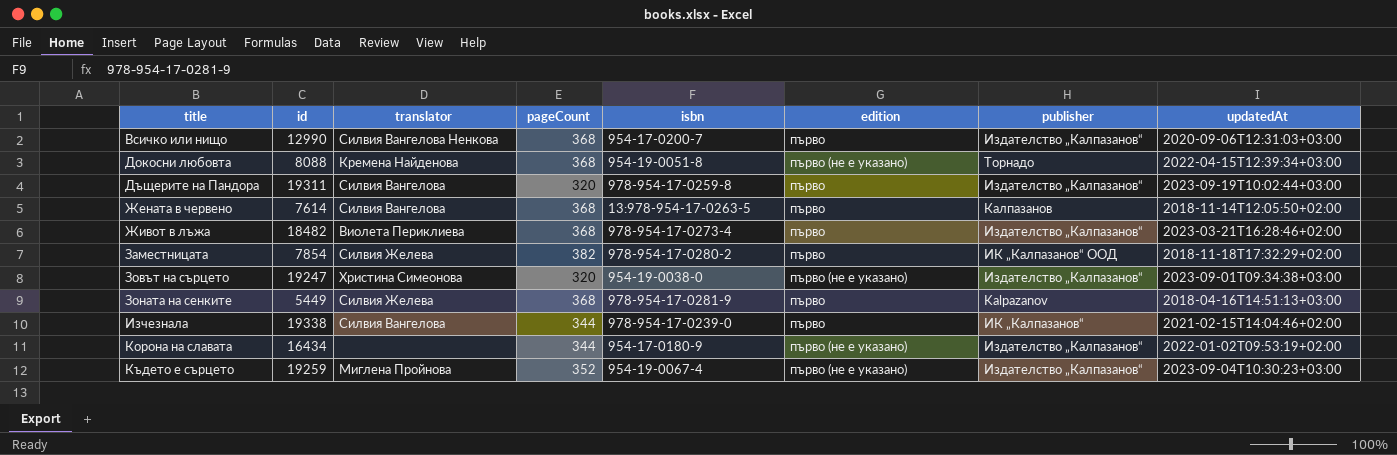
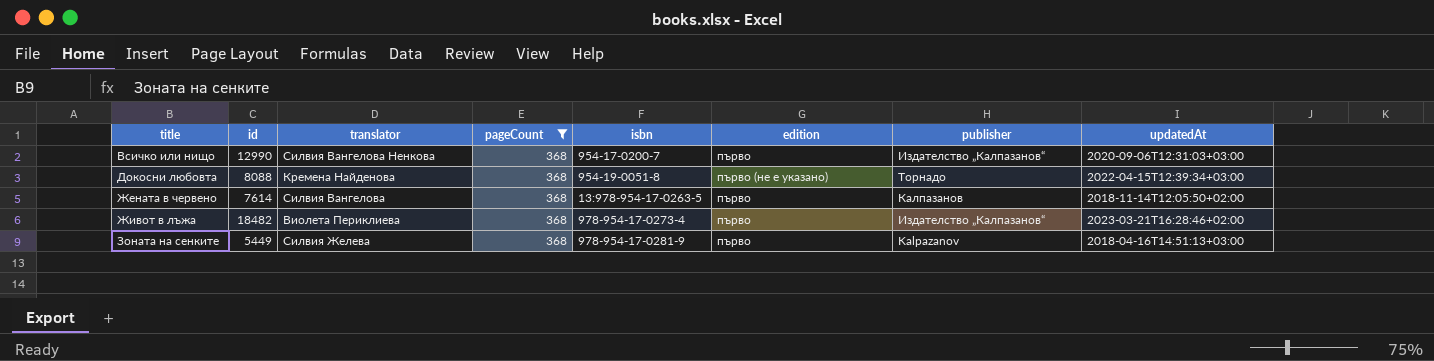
filter: none -> pageCount = 368

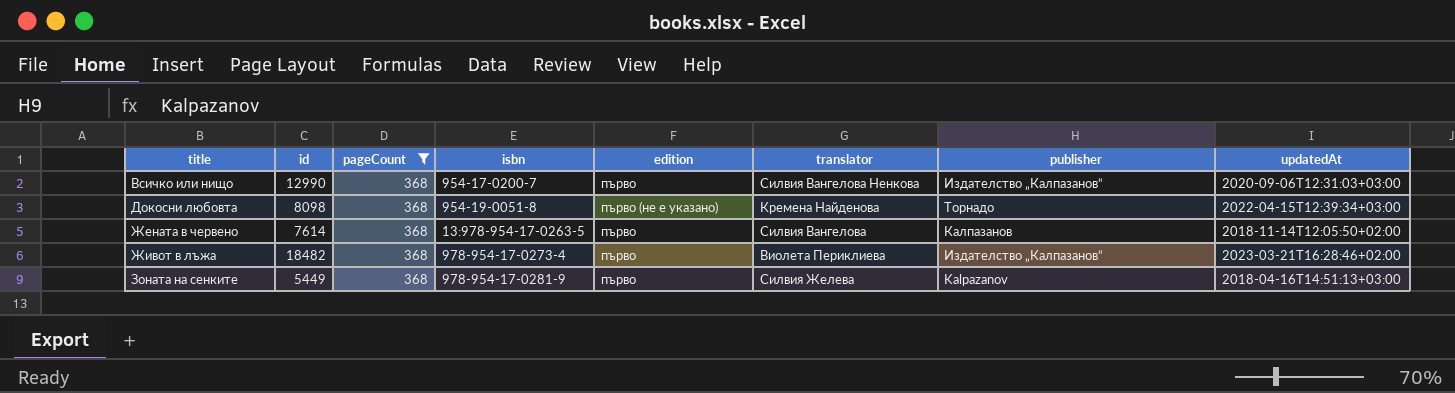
column translator | position: 3 -> 6
Докосни любовта | id: 8088 -> 8098

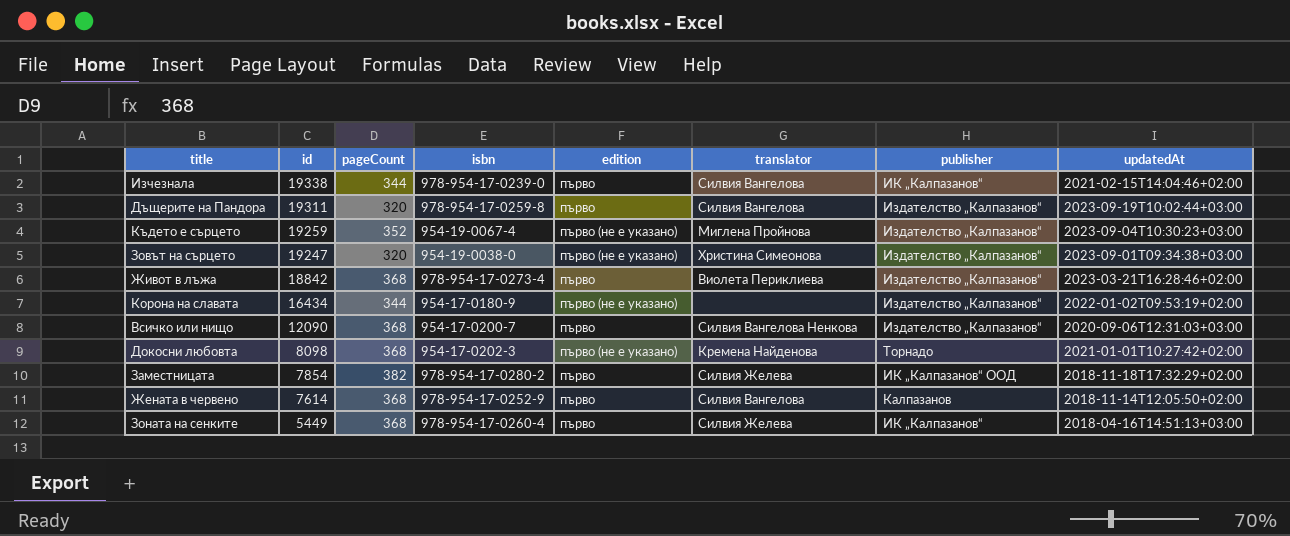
filter: pageCount = 368 -> none
row order: title ascending -> id descending
Живот в лъжа | id: 18482 -> 18842
Всичко или нищо | id: 12990 -> 12090
Докосни любовта | isbn: 954-19-0051-8 -> 954-17-0202-3
Докосни любовта | updatedAt: 2022-04-15T12:39:34+03:00 -> 2021-01-01T10:27:42+02:00
Жената в червено | isbn: 13:978-954-17-0263-5 -> 978-954-17-0252-9
Зоната на сенките | isbn: 978-954-17-0281-9 -> 978-954-17-0260-4
Зоната на сенките | publisher: Kalpazanov -> ИК „Калпазанов“

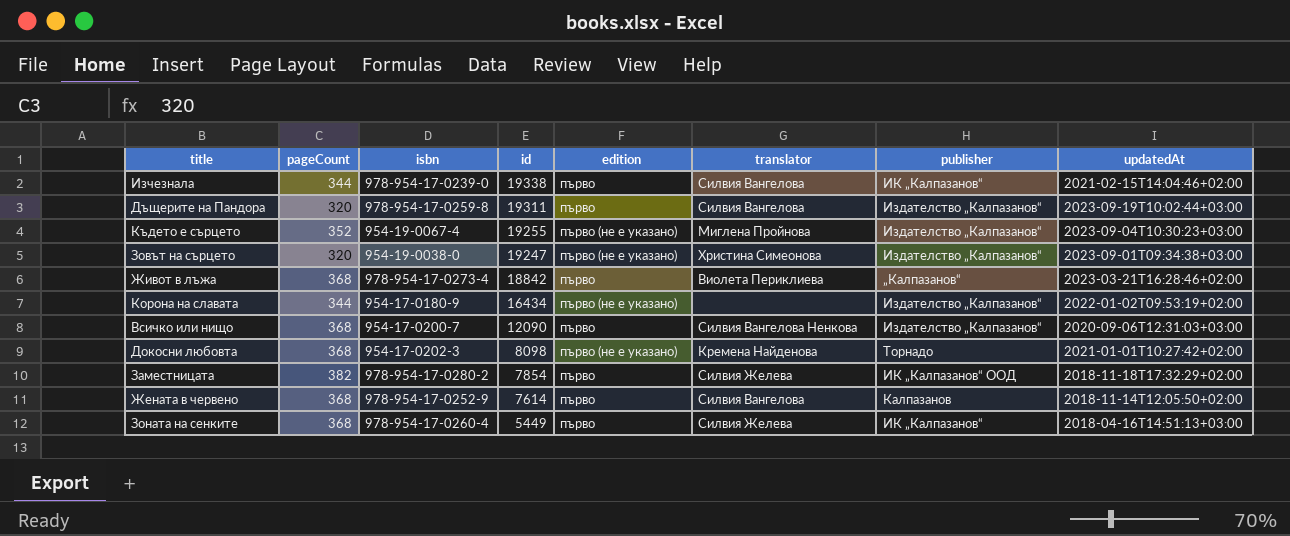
column id | position: 2 -> 4
Където е сърцето | id: 19259 -> 19255
Живот в лъжа | publisher: Издателство „Калпазанов“ -> „Калпазанов“

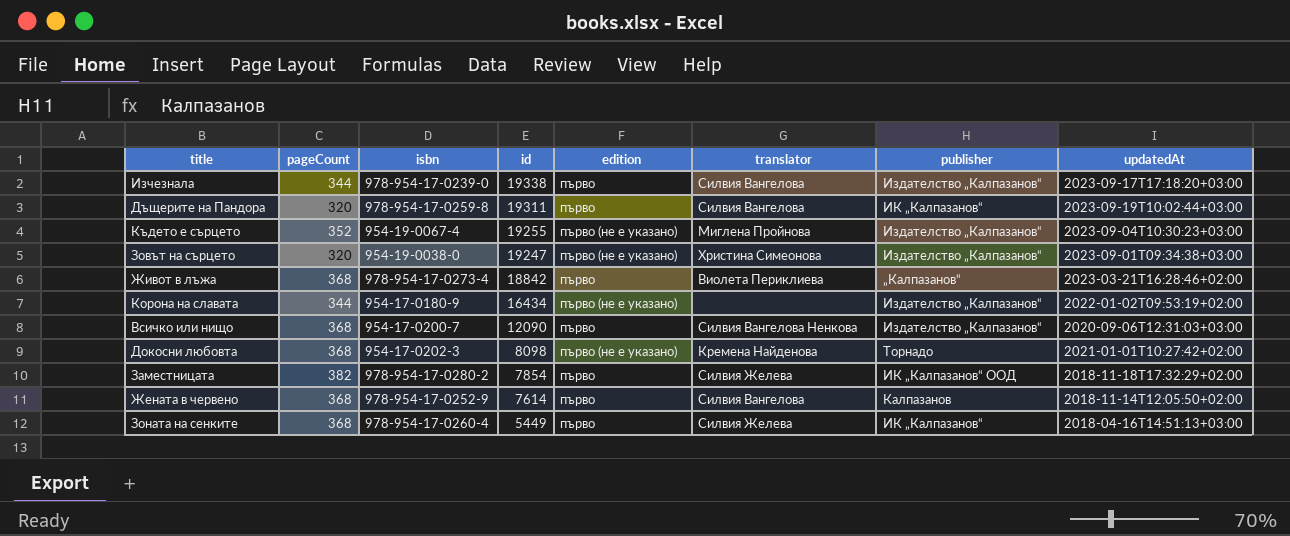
Изчезнала | publisher: ИК „Калпазанов“ -> Издателство „Калпазанов“
Изчезнала | updatedAt: 2021-02-15T14:04:46+02:00 -> 2023-09-17T17:18:20+03:00
Дъщерите на Пандора | publisher: Издателство „Калпазанов“ -> ИК „Калпазанов“

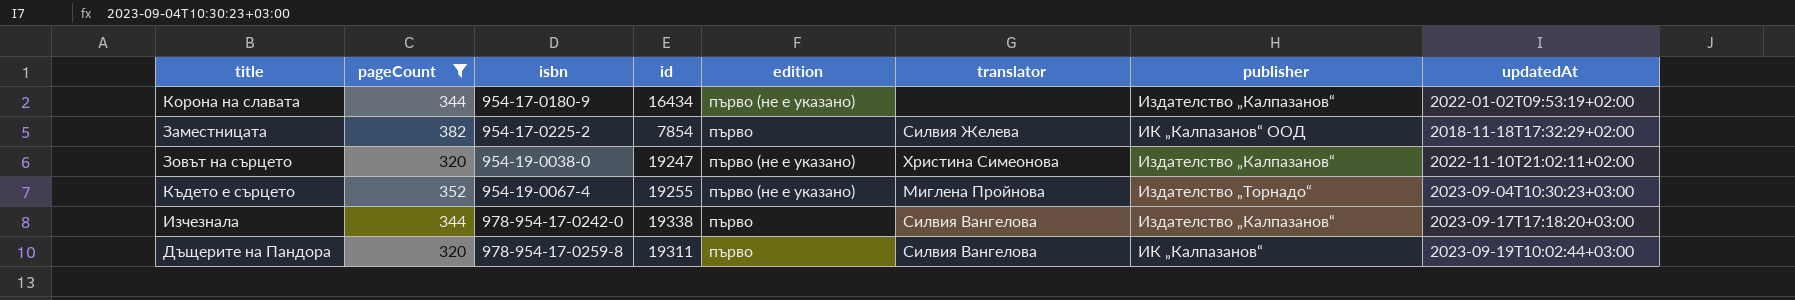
filter: none -> pageCount != 368
row order: id descending -> isbn ascending
Заместницата | isbn: 978-954-17-0280-2 -> 954-17-0225-2
Зовът на сърцето | updatedAt: 2023-09-01T09:34:38+03:00 -> 2022-11-10T21:02:11+02:00
Където е сърцето | publisher: Издателство „Калпазанов“ -> Издателство „Торнадо“
Изчезнала | isbn: 978-954-17-0239-0 -> 978-954-17-0242-0

